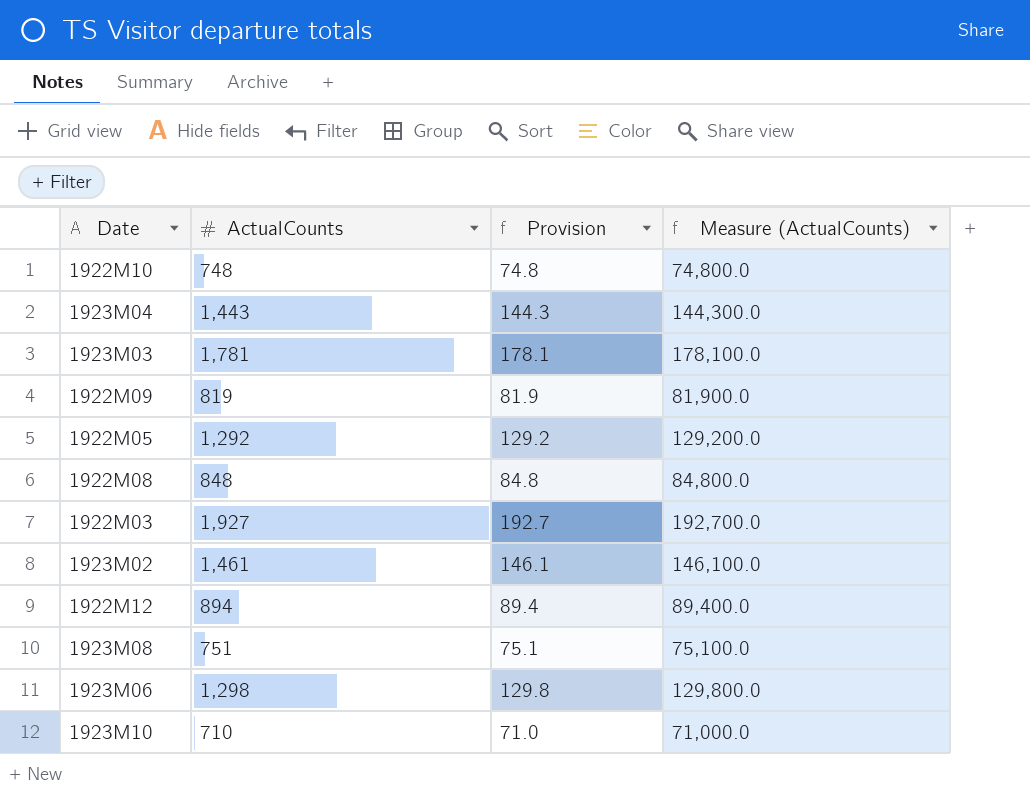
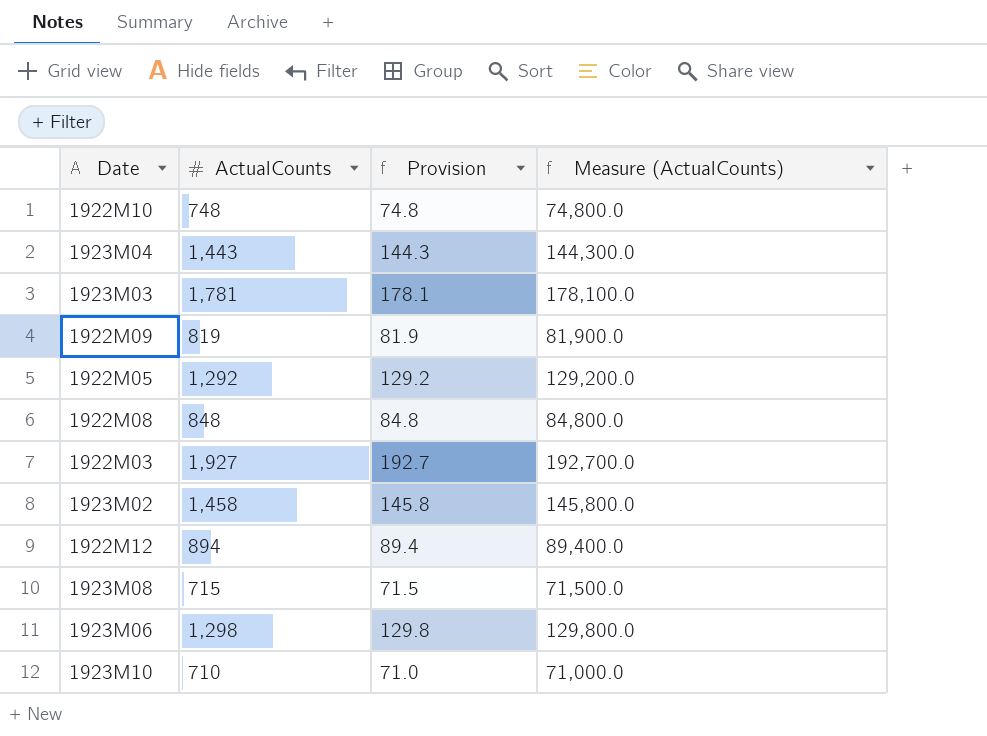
1923M02 | ActualCounts: 1,461 -> 1,458
1923M02 | Provision: 146.1 -> 145.8
1923M02 | Measure (ActualCounts): 146,100.0 -> 145,800.0
1923M08 | ActualCounts: 751 -> 715
1923M08 | Provision: 75.1 -> 71.5
1923M08 | Measure (ActualCounts): 75,100.0 -> 71,500.0

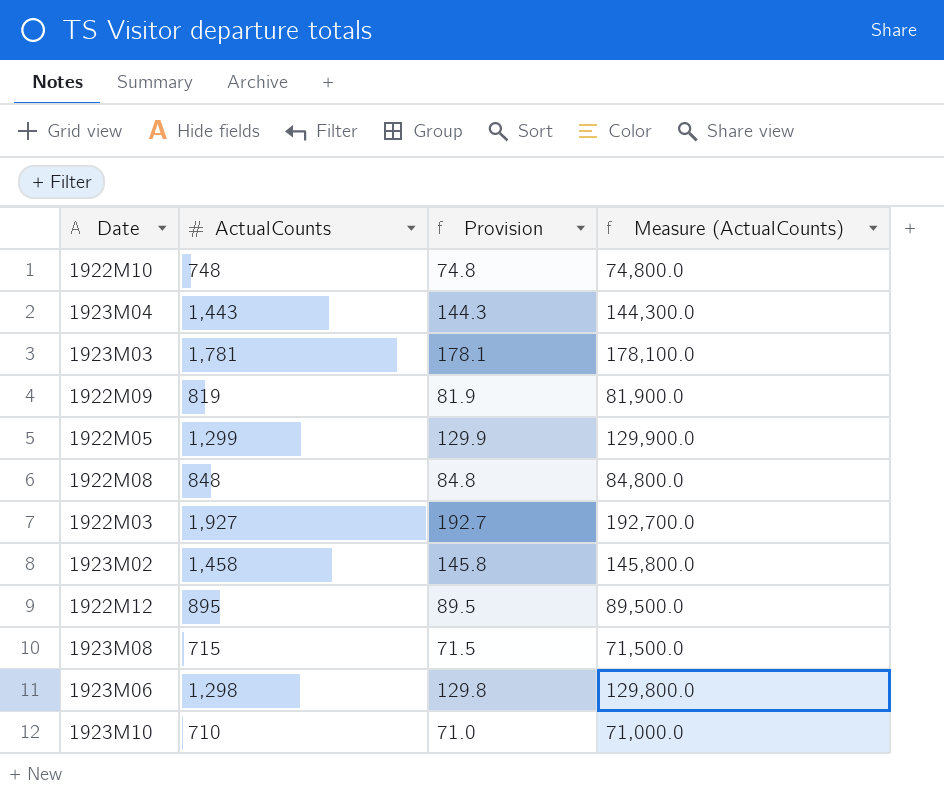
1922M05 | ActualCounts: 1,292 -> 1,299
1922M05 | Provision: 129.2 -> 129.9
1922M05 | Measure (ActualCounts): 129,200.0 -> 129,900.0
1922M12 | ActualCounts: 894 -> 895
1922M12 | Provision: 89.4 -> 89.5
1922M12 | Measure (ActualCounts): 89,400.0 -> 89,500.0

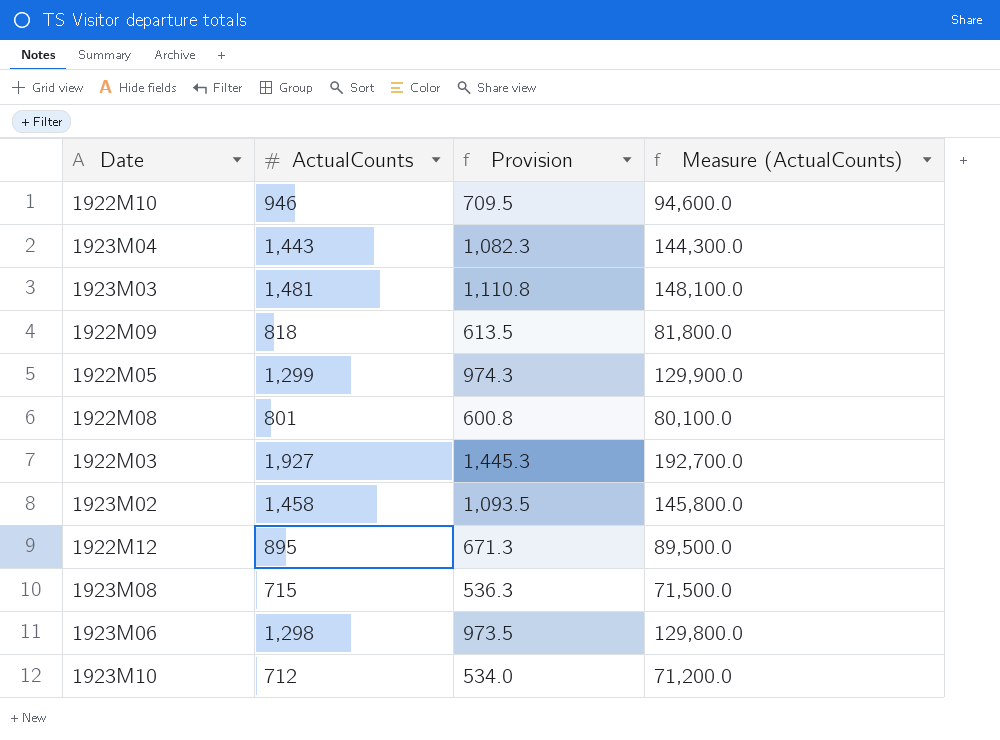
column Provision | formula: [ActualCounts] * 0.1 -> [ActualCounts] * 0.75
1922M10 | ActualCounts: 748 -> 946
1922M10 | Measure (ActualCounts): 74,800.0 -> 94,600.0
1923M03 | ActualCounts: 1,781 -> 1,481
1923M03 | Measure (ActualCounts): 178,100.0 -> 148,100.0
1922M09 | ActualCounts: 819 -> 818
1922M09 | Measure (ActualCounts): 81,900.0 -> 81,800.0
1922M08 | ActualCounts: 848 -> 801
1922M08 | Measure (ActualCounts): 84,800.0 -> 80,100.0
1923M10 | ActualCounts: 710 -> 712
1923M10 | Measure (ActualCounts): 71,000.0 -> 71,200.0

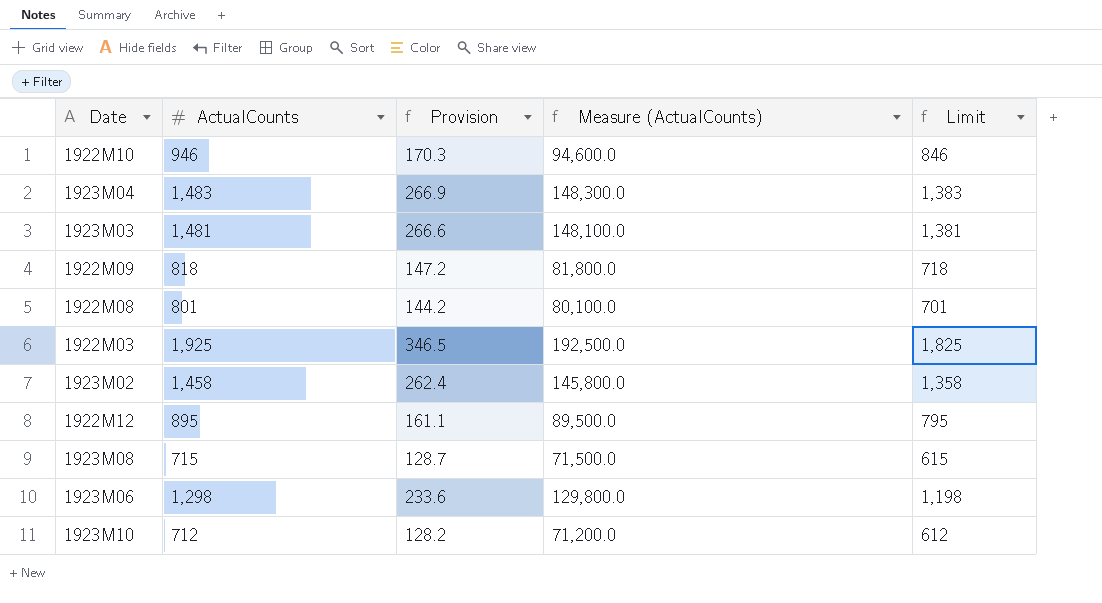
column Provision | formula: [ActualCounts] * 0.75 -> [ActualCounts] * 0.18
column Limit | formula: none -> [ActualCounts] - 100
row 1922M05: 1,299 | 974.3 | 129,900.0 -> none
1923M04 | ActualCounts: 1,443 -> 1,483
1923M04 | Measure (ActualCounts): 144,300.0 -> 148,300.0
1922M03 | ActualCounts: 1,927 -> 1,925
1922M03 | Measure (ActualCounts): 192,700.0 -> 192,500.0

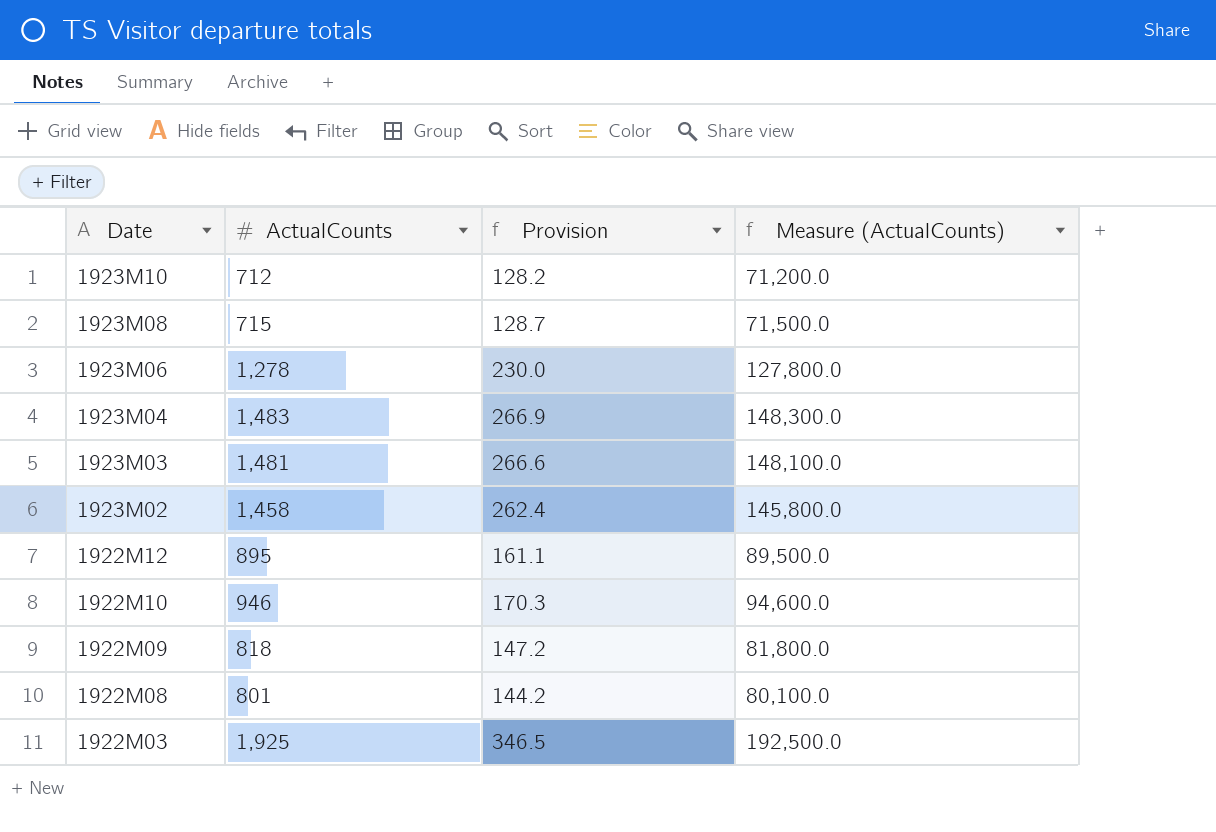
row order: none -> Date descending
column Limit | formula: [ActualCounts] - 100 -> none
1923M06 | ActualCounts: 1,298 -> 1,278
1923M06 | Provision: 233.6 -> 230.0
1923M06 | Measure (ActualCounts): 129,800.0 -> 127,800.0

